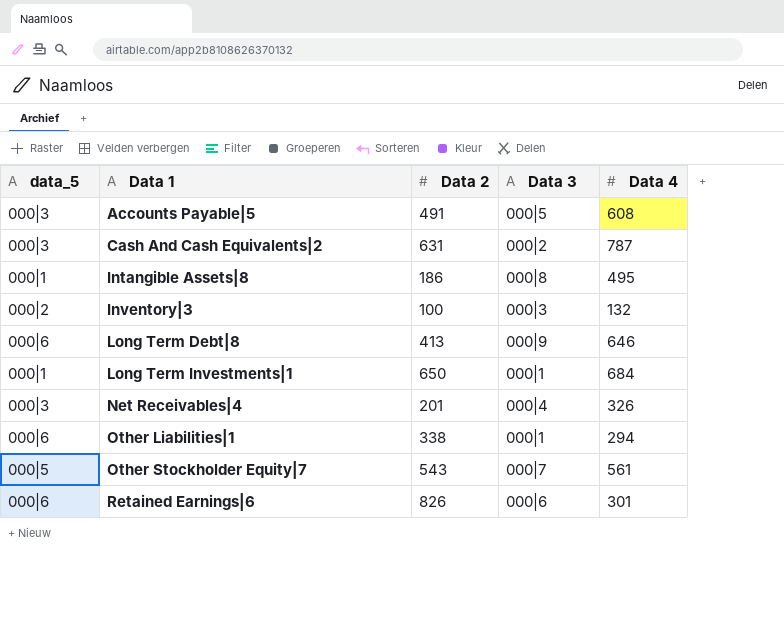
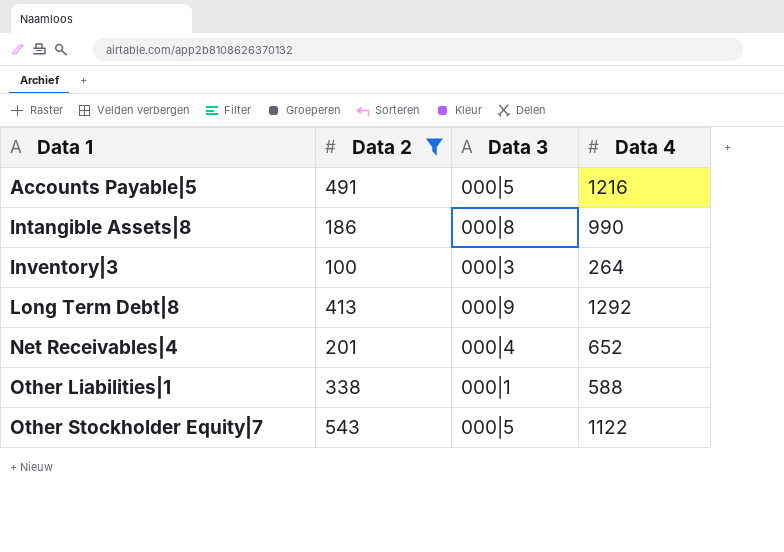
filter: none -> Data 2 <= 543
column data_5 | position: 1 -> none
Accounts Payable|5 | Data 4: 608 -> 1216
Intangible Assets|8 | Data 4: 495 -> 990
Inventory|3 | Data 4: 132 -> 264
Long Term Debt|8 | Data 4: 646 -> 1292
Net Receivables|4 | Data 4: 326 -> 652
Other Liabilities|1 | Data 4: 294 -> 588
Other Stockholder Equity|7 | Data 3: 000|7 -> 000|5
Other Stockholder Equity|7 | Data 4: 561 -> 1122

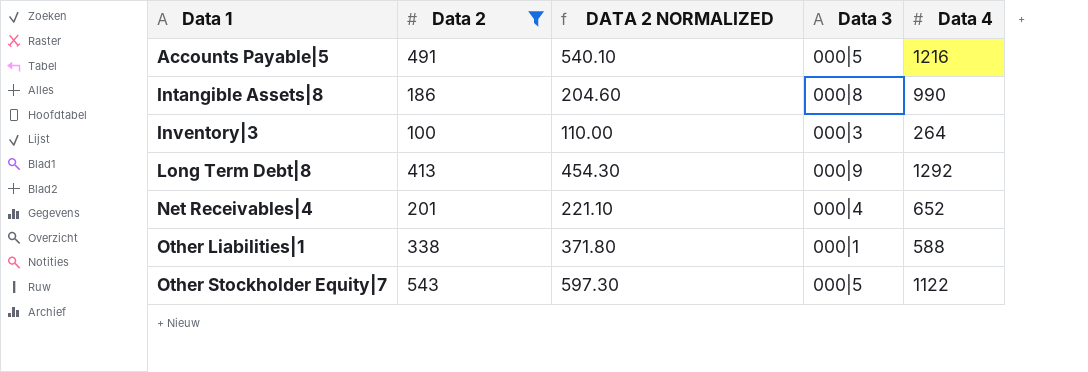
column DATA 2 NORMALIZED | formula: none -> [Data 2] * 1.1

